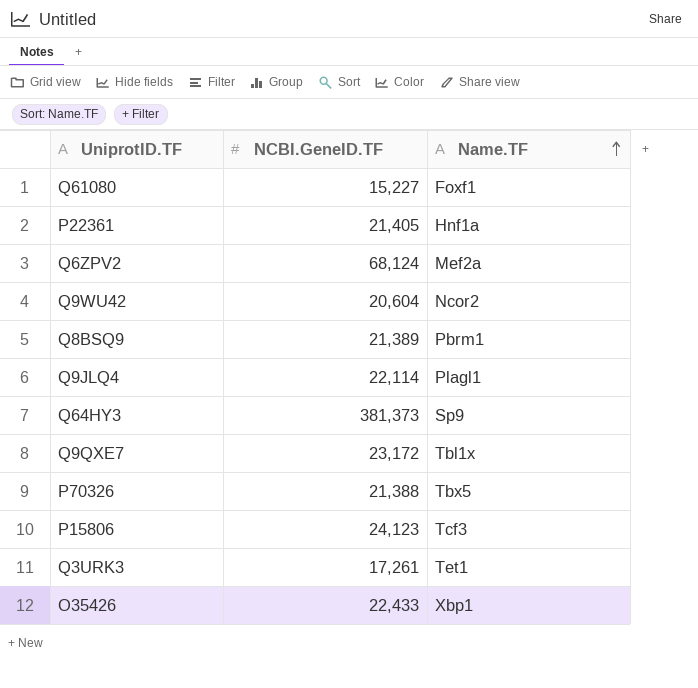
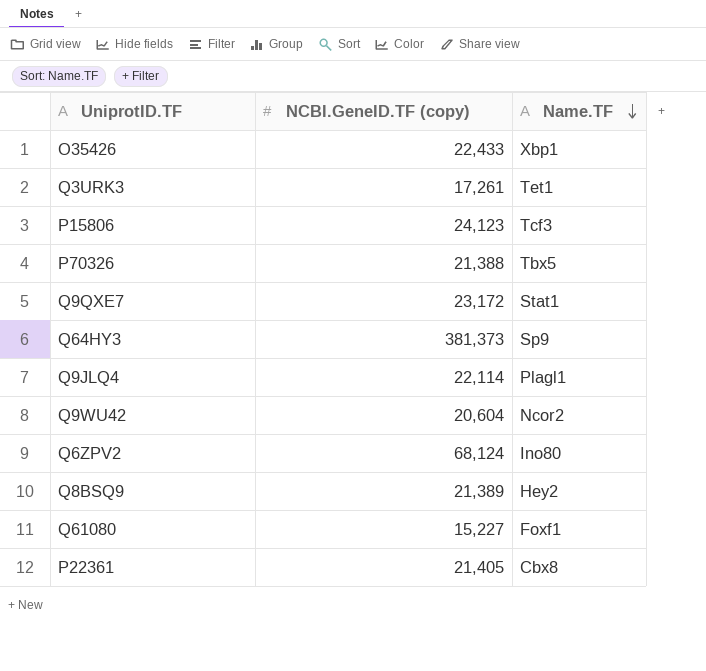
row order: Name.TF ascending -> Name.TF descending
column name: NCBI.GeneID.TF -> NCBI.GeneID.TF (copy)
Q9QXE7 | Name.TF: Tbl1x -> Stat1
Q6ZPV2 | Name.TF: Mef2a -> Ino80
Q8BSQ9 | Name.TF: Pbrm1 -> Hey2
P22361 | Name.TF: Hnf1a -> Cbx8

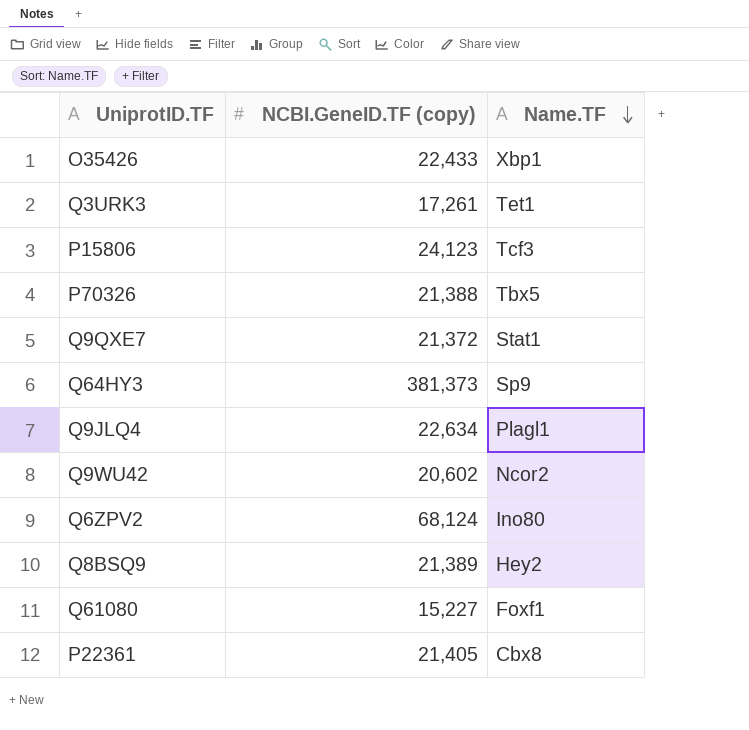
Q9QXE7 | NCBI.GeneID.TF (copy): 23,172 -> 21,372
Q9JLQ4 | NCBI.GeneID.TF (copy): 22,114 -> 22,634
Q9WU42 | NCBI.GeneID.TF (copy): 20,604 -> 20,602

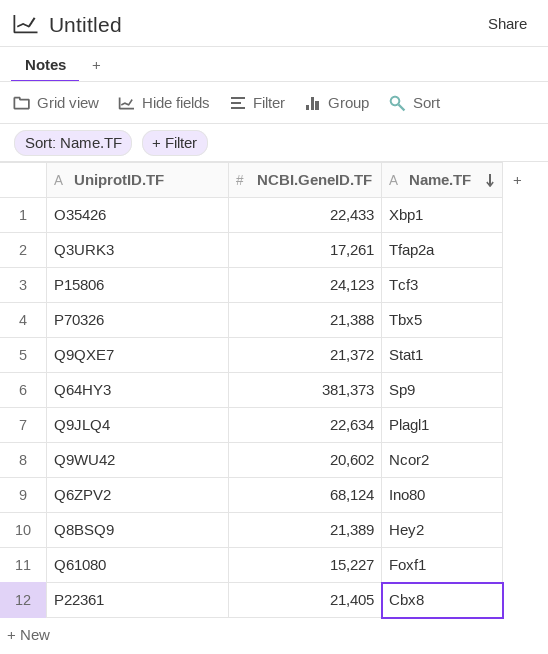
column name: NCBI.GeneID.TF (copy) -> NCBI.GeneID.TF
Q3URK3 | Name.TF: Tet1 -> Tfap2a

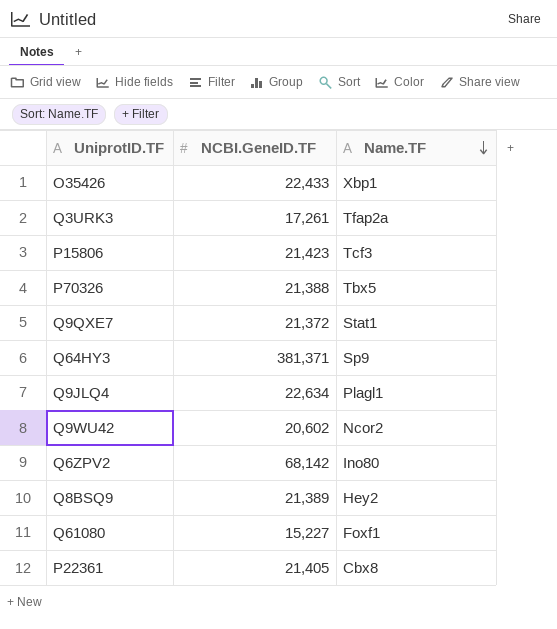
P15806 | NCBI.GeneID.TF: 24,123 -> 21,423
Q64HY3 | NCBI.GeneID.TF: 381,373 -> 381,371
Q6ZPV2 | NCBI.GeneID.TF: 68,124 -> 68,142

